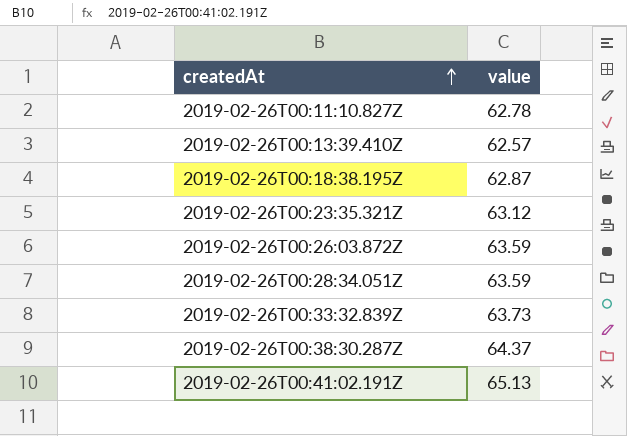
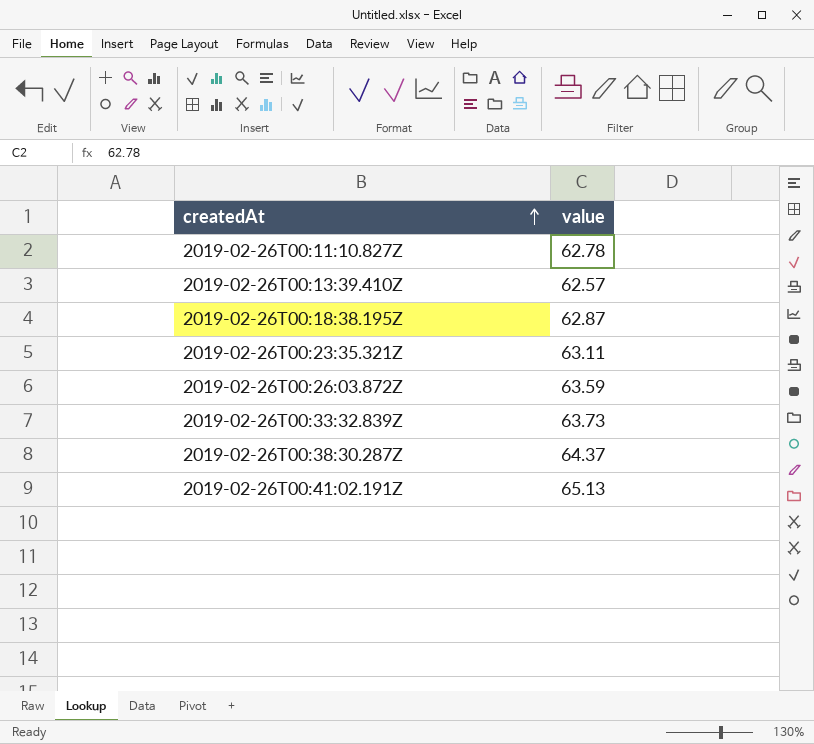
row 2019-02-26T00:28:34.051Z: 63.59 -> none
2019-02-26T00:23:35.321Z | value: 63.12 -> 63.11

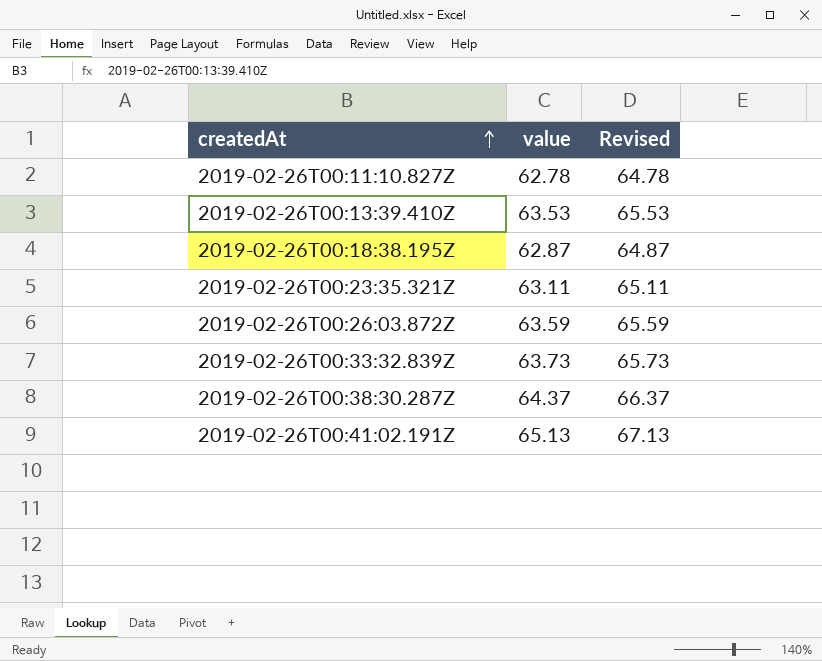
column Revised | formula: none -> [value] + 2
2019-02-26T00:13:39.410Z | value: 62.57 -> 63.53

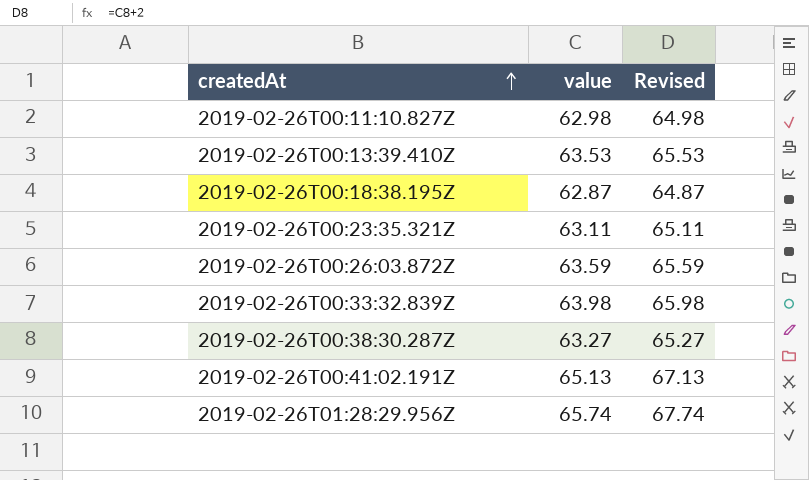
2019-02-26T00:11:10.827Z | value: 62.78 -> 62.98
2019-02-26T00:11:10.827Z | Revised: 64.78 -> 64.98
2019-02-26T00:33:32.839Z | value: 63.73 -> 63.98
2019-02-26T00:33:32.839Z | Revised: 65.73 -> 65.98
2019-02-26T00:38:30.287Z | value: 64.37 -> 63.27
2019-02-26T00:38:30.287Z | Revised: 66.37 -> 65.27
row 2019-02-26T01:28:29.956Z: none -> 65.74 | 67.74

